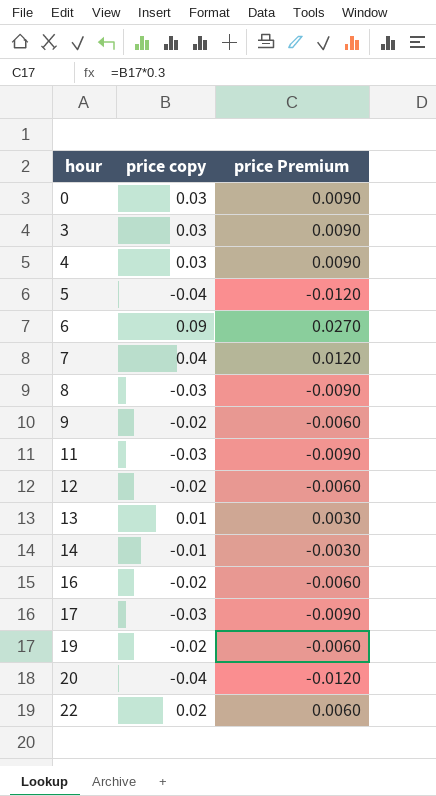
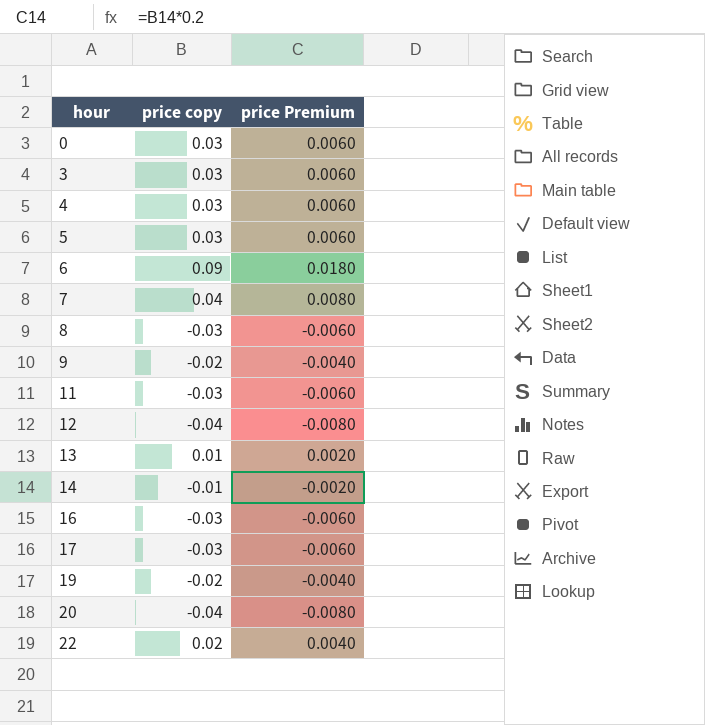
column price Premium | formula: [price copy] * 0.3 -> [price copy] * 0.2
5 | price copy: -0.04 -> 0.03
12 | price copy: -0.02 -> -0.04
16 | price copy: -0.02 -> -0.03

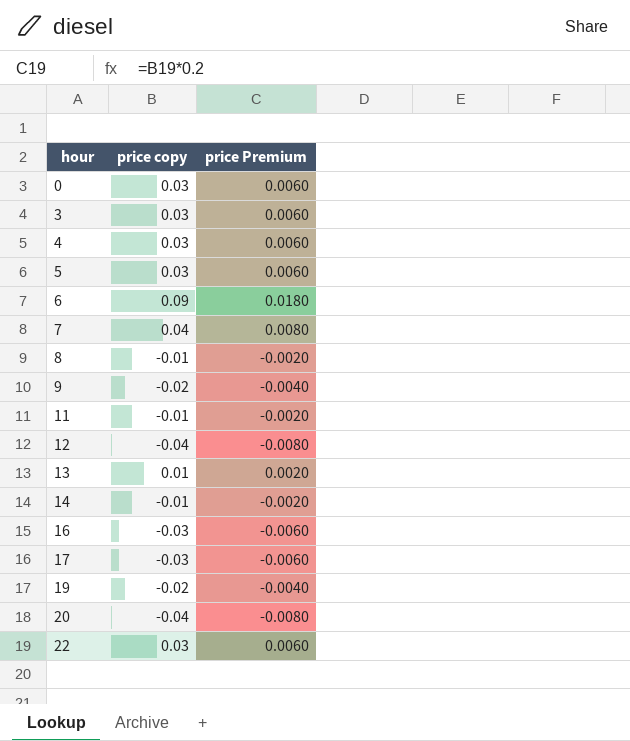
8 | price copy: -0.03 -> -0.01
8 | price Premium: -0.0060 -> -0.0020
11 | price copy: -0.03 -> -0.01
11 | price Premium: -0.0060 -> -0.0020
22 | price copy: 0.02 -> 0.03
22 | price Premium: 0.0040 -> 0.0060

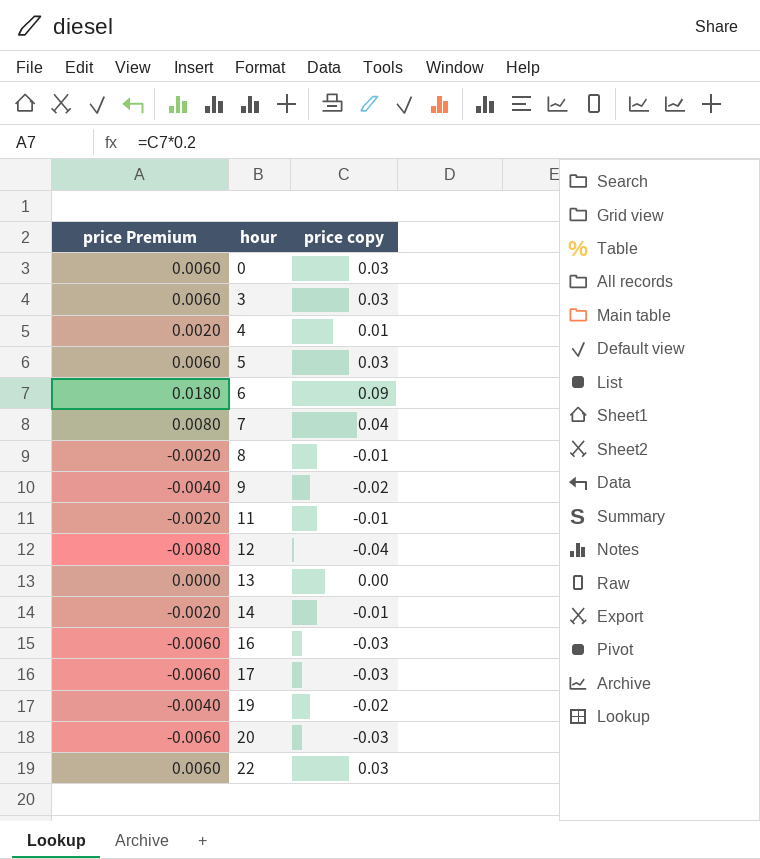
column price Premium | position: 3 -> 1
4 | price Premium: 0.0060 -> 0.0020
4 | price copy: 0.03 -> 0.01
13 | price Premium: 0.0020 -> 0.0000
13 | price copy: 0.01 -> 0.00
20 | price Premium: -0.0080 -> -0.0060
20 | price copy: -0.04 -> -0.03

